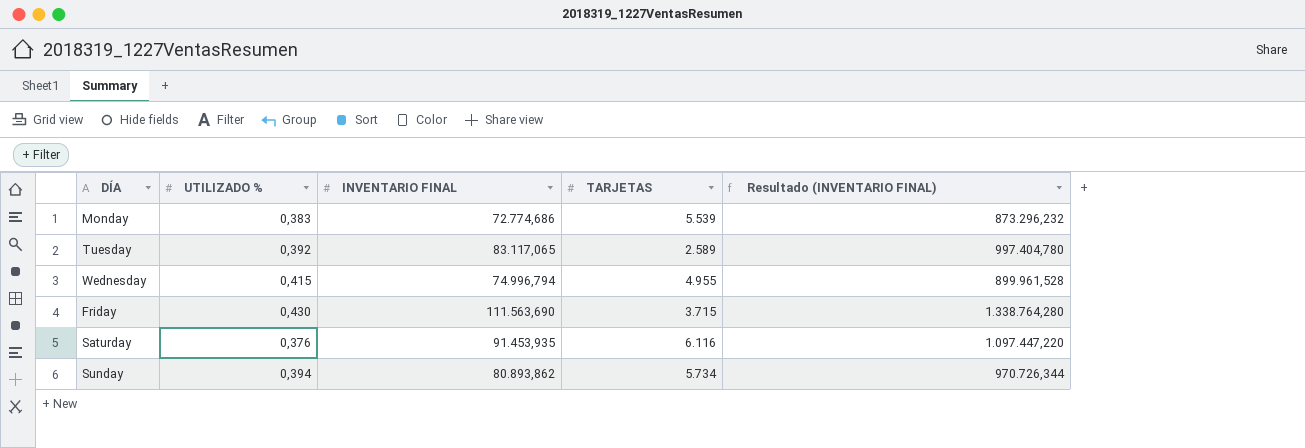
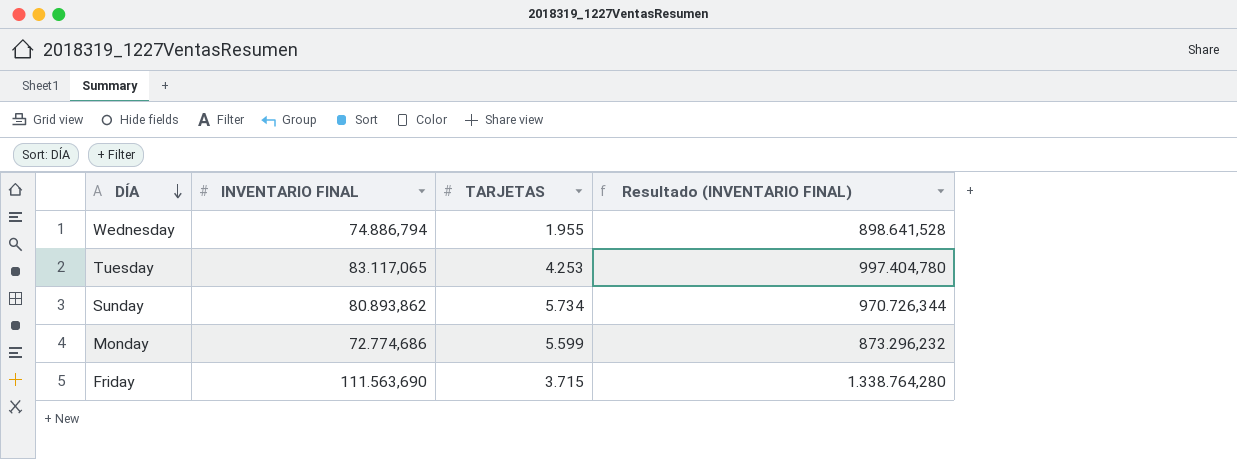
row order: none -> DÍA descending
column UTILIZADO % | position: 2 -> none
row Saturday: 0,376 | 91.453,935 | 6.116 | 1.097.447,220 -> none
Wednesday | INVENTARIO FINAL: 74.996,794 -> 74.886,794
Wednesday | TARJETAS: 4.955 -> 1.955
Wednesday | Resultado (INVENTARIO FINAL): 899.961,528 -> 898.641,528
Tuesday | TARJETAS: 2.589 -> 4.253
Monday | TARJETAS: 5.539 -> 5.599

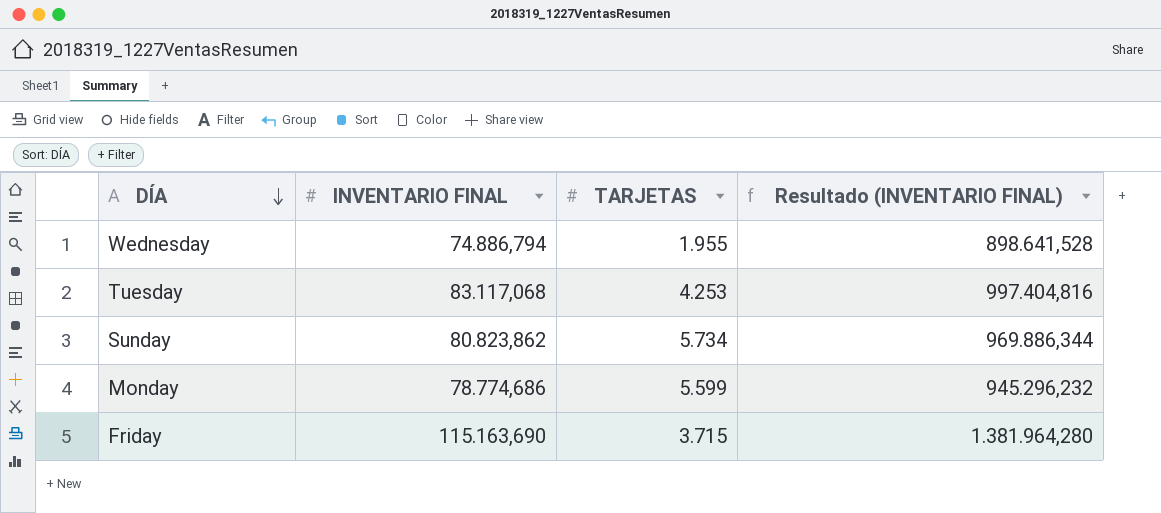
Tuesday | INVENTARIO FINAL: 83.117,065 -> 83.117,068
Tuesday | Resultado (INVENTARIO FINAL): 997.404,780 -> 997.404,816
Sunday | INVENTARIO FINAL: 80.893,862 -> 80.823,862
Sunday | Resultado (INVENTARIO FINAL): 970.726,344 -> 969.886,344
Monday | INVENTARIO FINAL: 72.774,686 -> 78.774,686
Monday | Resultado (INVENTARIO FINAL): 873.296,232 -> 945.296,232
Friday | INVENTARIO FINAL: 111.563,690 -> 115.163,690
Friday | Resultado (INVENTARIO FINAL): 1.338.764,280 -> 1.381.964,280

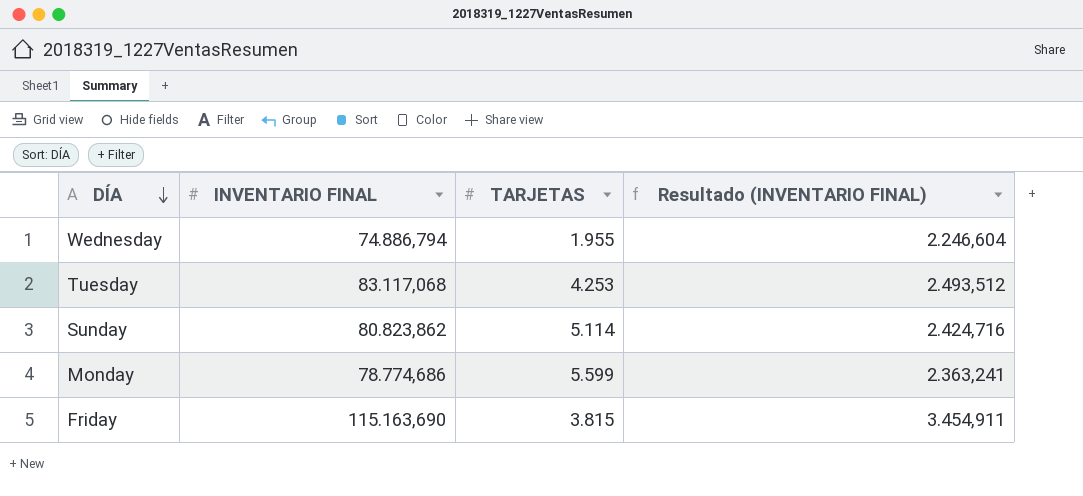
column Resultado (INVENTARIO FINAL) | formula: [INVENTARIO FINAL] * 12 -> [INVENTARIO FINAL] * 0,03
Sunday | TARJETAS: 5.734 -> 5.114
Friday | TARJETAS: 3.715 -> 3.815

